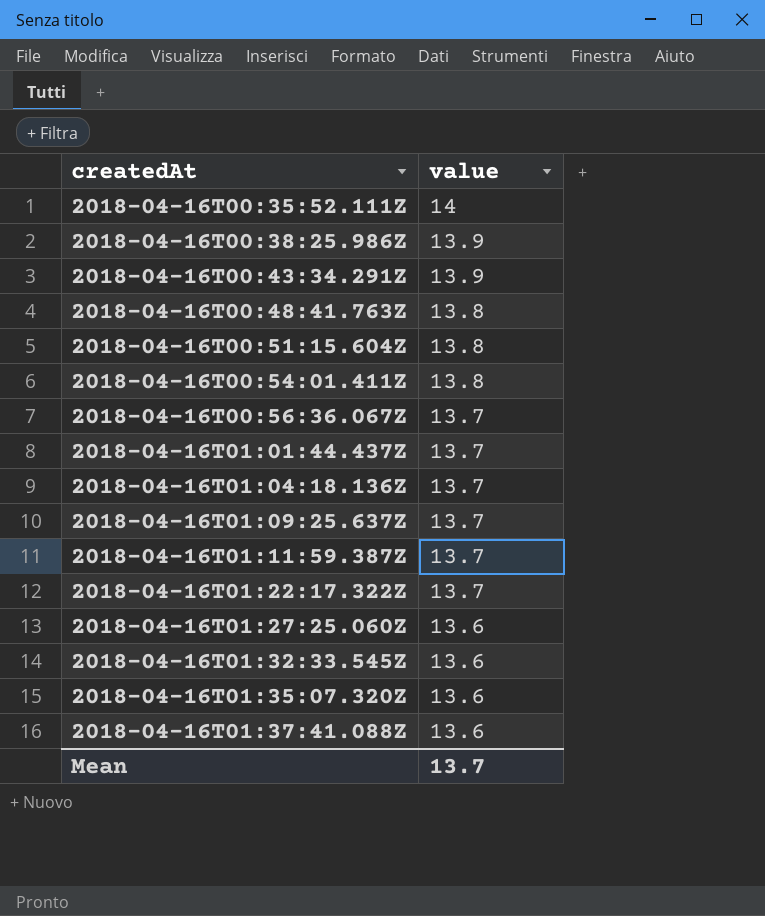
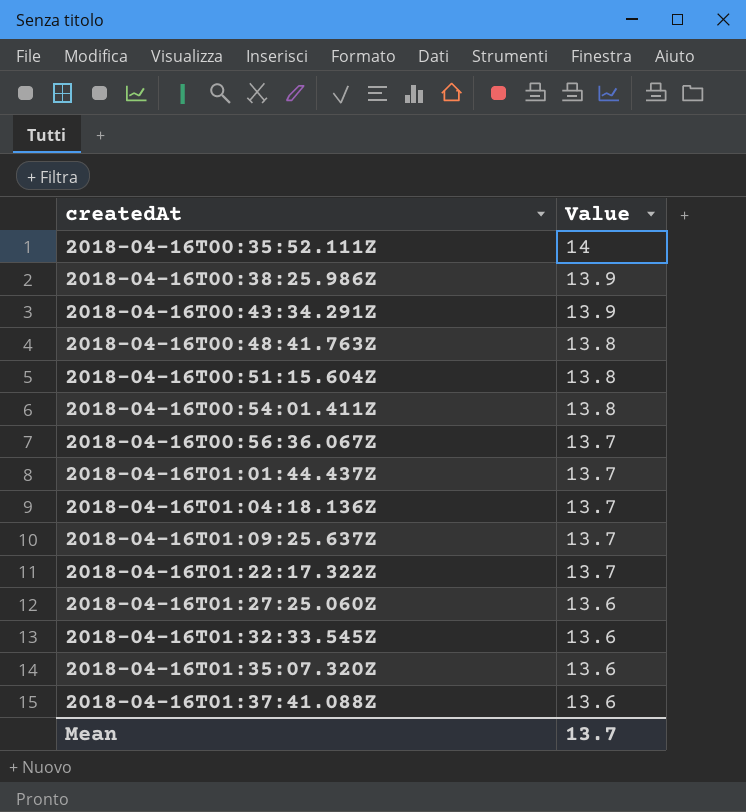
column name: value -> Value
row 2018-04-16T01:11:59.387Z: 13.7 -> none

